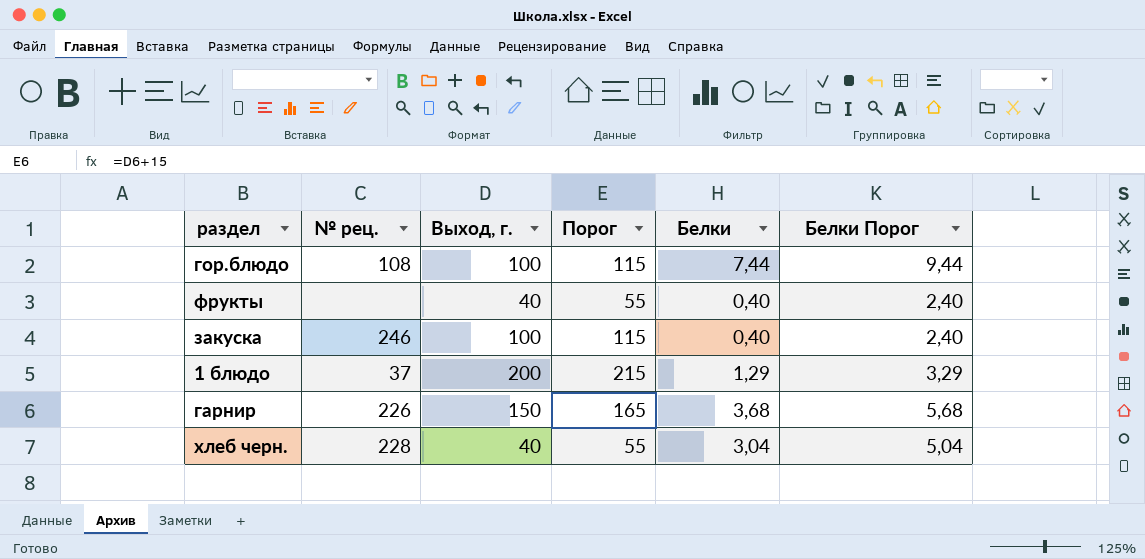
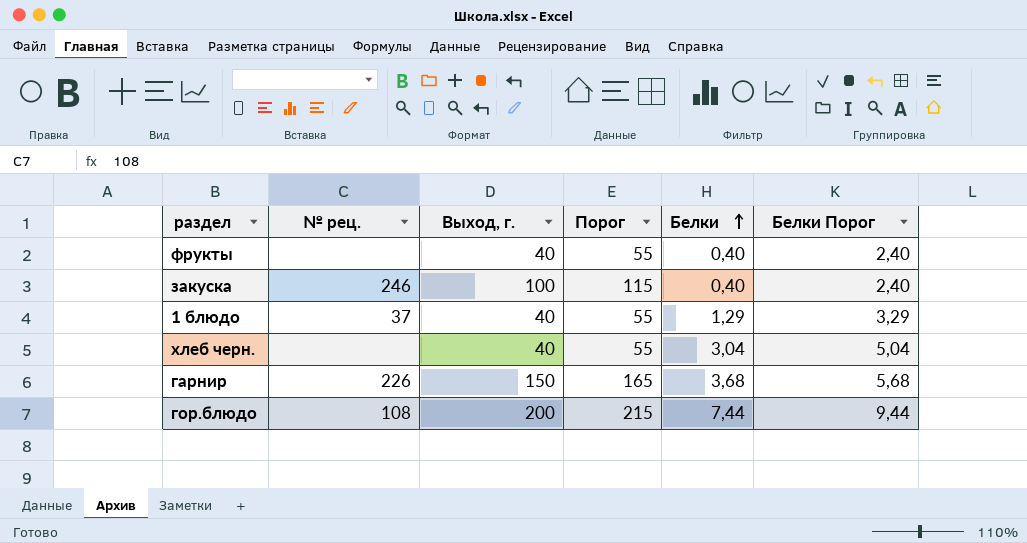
row order: none -> Белки ascending
1 блюдо | Выход, г.: 200 -> 40
1 блюдо | Порог: 215 -> 55
хлеб черн. | № рец.: 228 -> none
гор.блюдо | Выход, г.: 100 -> 200
гор.блюдо | Порог: 115 -> 215

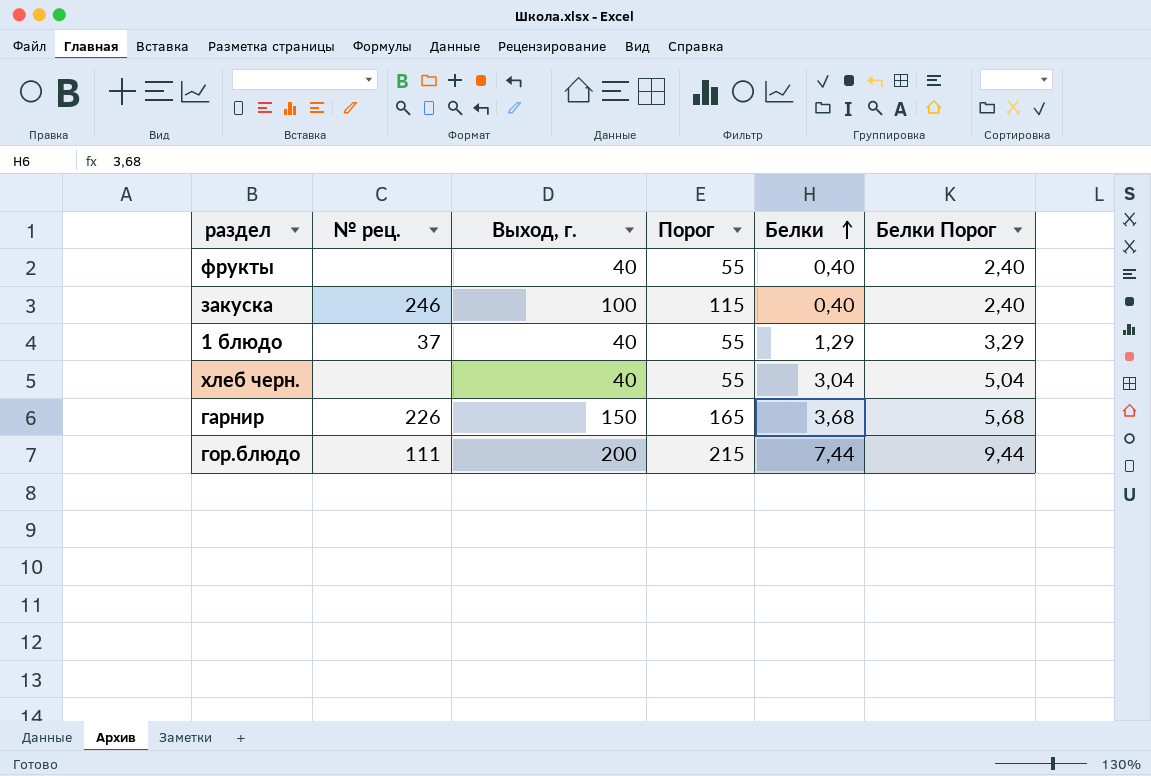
гор.блюдо | № рец.: 108 -> 111

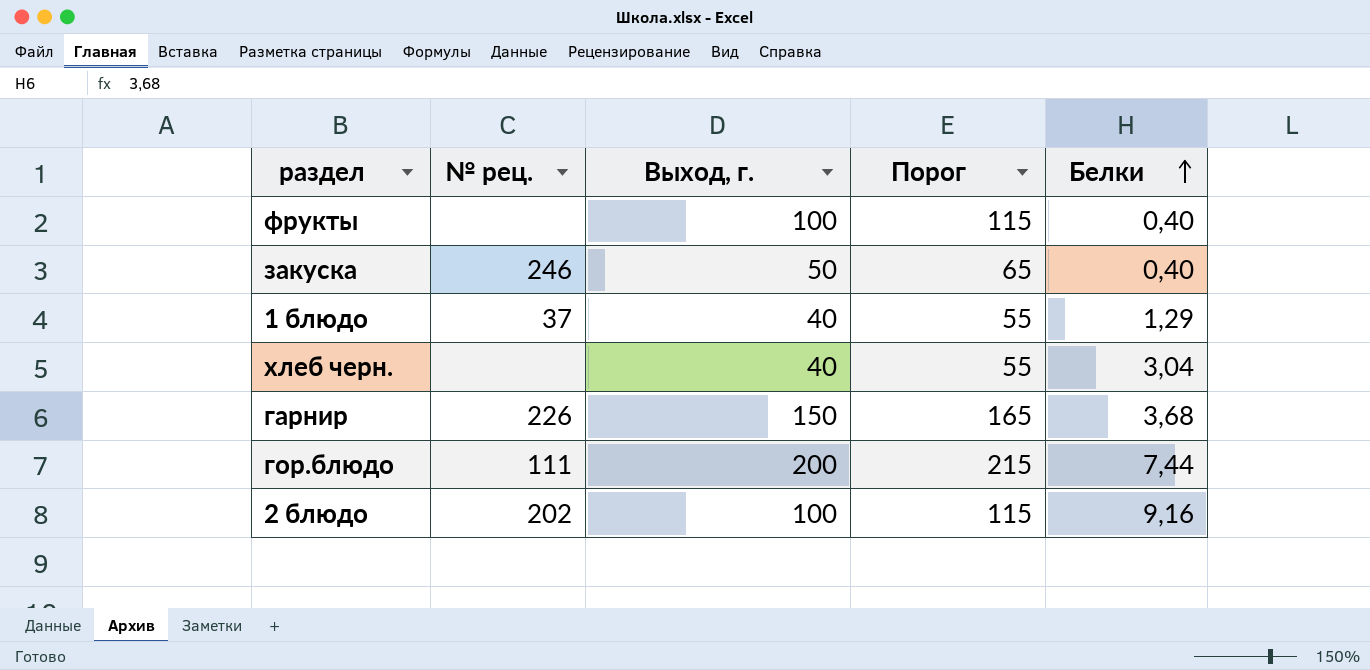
column Белки Порог | formula: [Белки] + 2 -> none
фрукты | Выход, г.: 40 -> 100
фрукты | Порог: 55 -> 115
закуска | Выход, г.: 100 -> 50
закуска | Порог: 115 -> 65
row 2 блюдо: none -> 202 | 100 | 115 | 9,16

